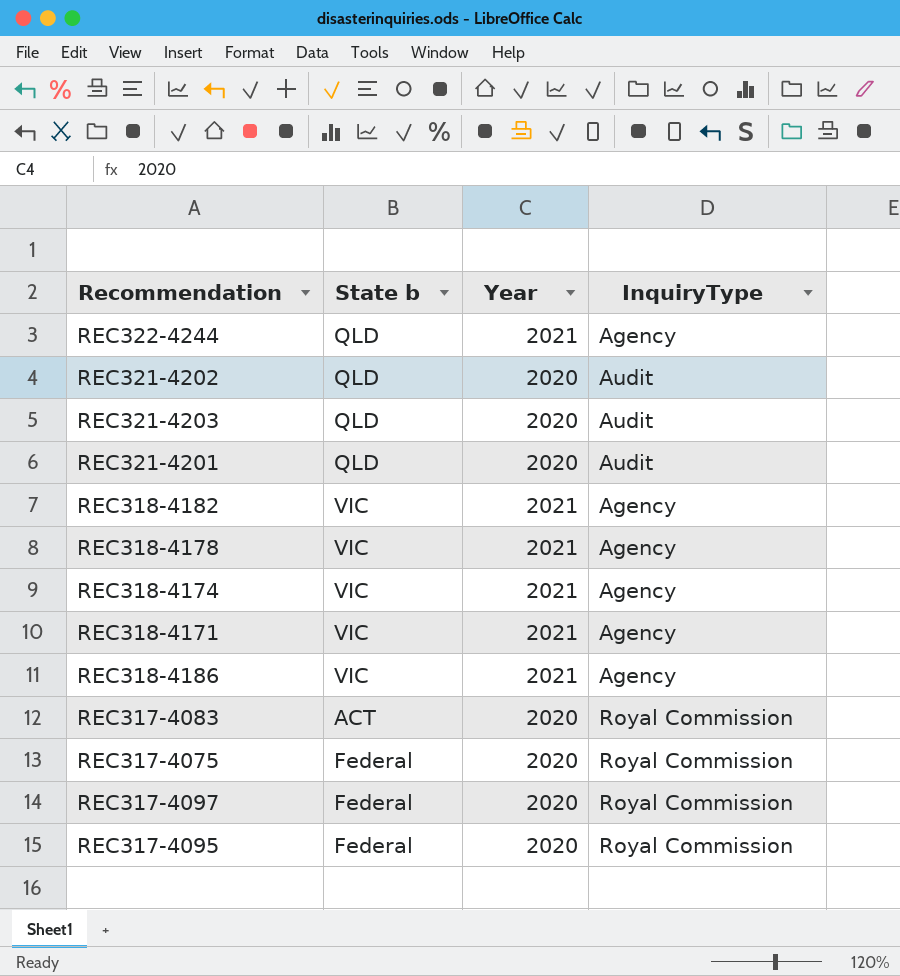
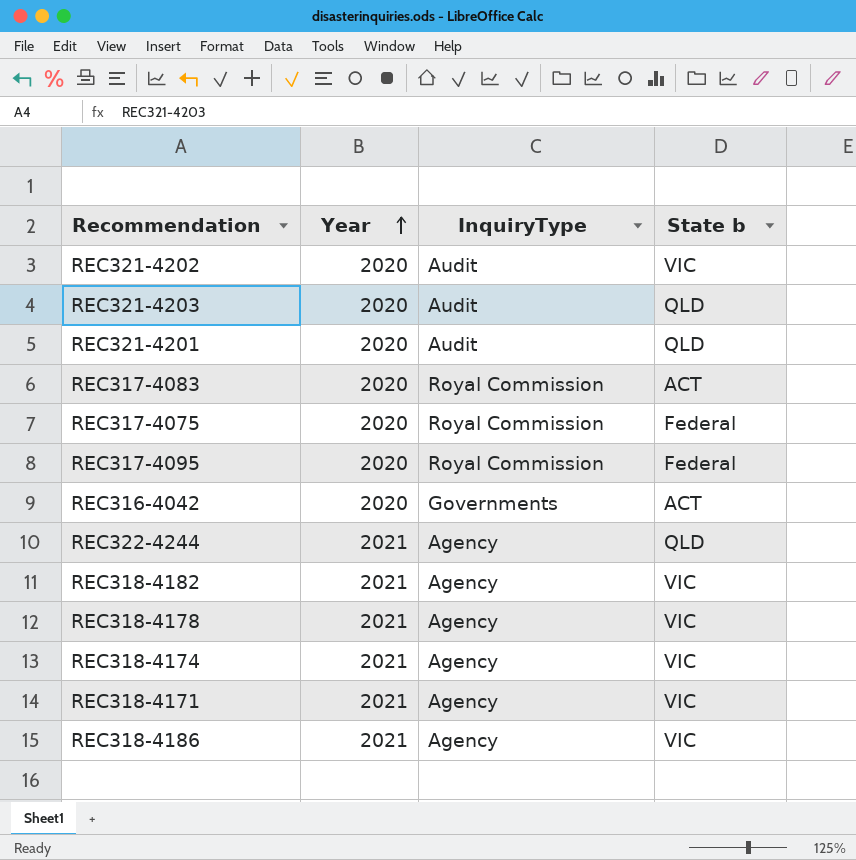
row order: none -> Year ascending
column State b | position: 2 -> 4
row REC317-4097: Federal | 2020 | Royal Commission -> none
REC321-4202 | State b: QLD -> VIC
row REC316-4042: none -> 2020 | Governments | ACT

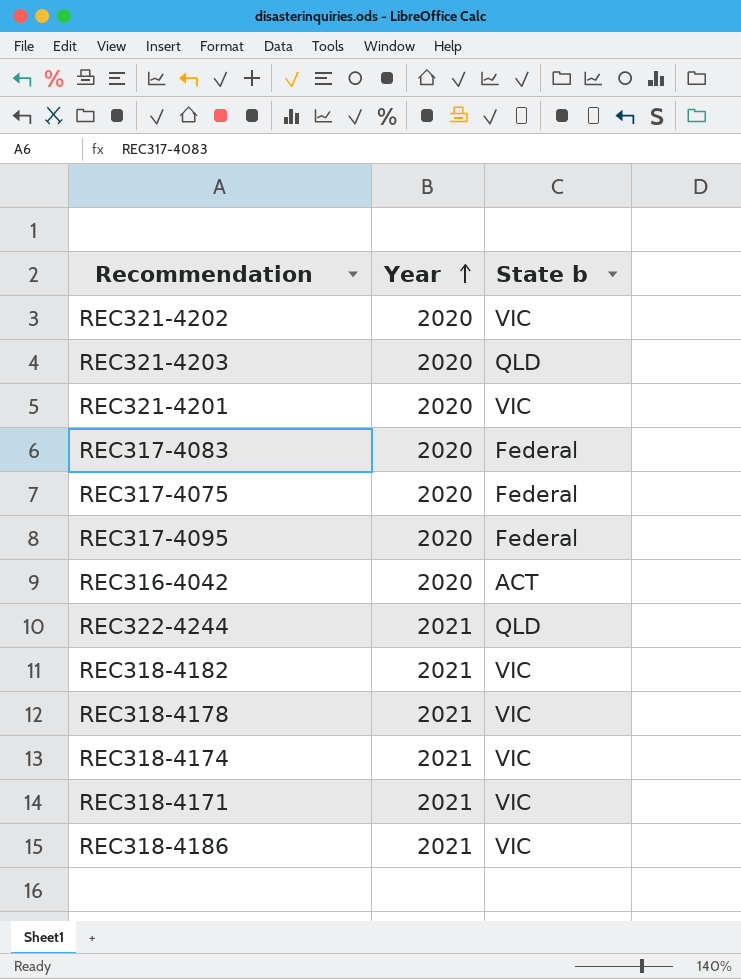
column InquiryType | position: 3 -> none
REC321-4201 | State b: QLD -> VIC
REC317-4083 | State b: ACT -> Federal

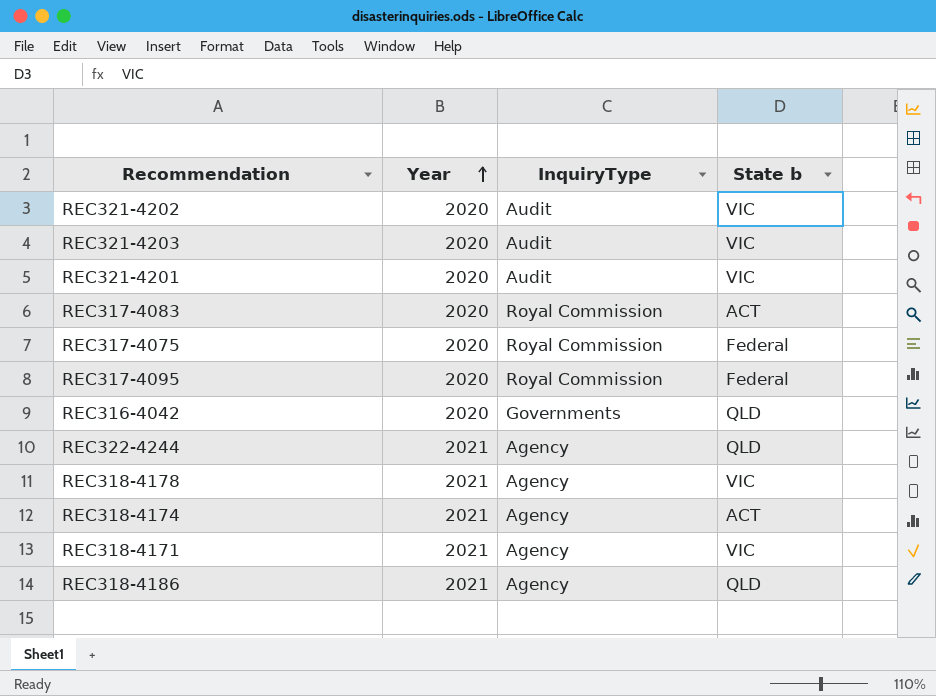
column InquiryType | position: none -> 3
row REC318-4182: 2021 | VIC -> none
REC321-4203 | State b: QLD -> VIC
REC317-4083 | State b: Federal -> ACT
REC316-4042 | State b: ACT -> QLD
REC318-4174 | State b: VIC -> ACT
REC318-4186 | State b: VIC -> QLD

